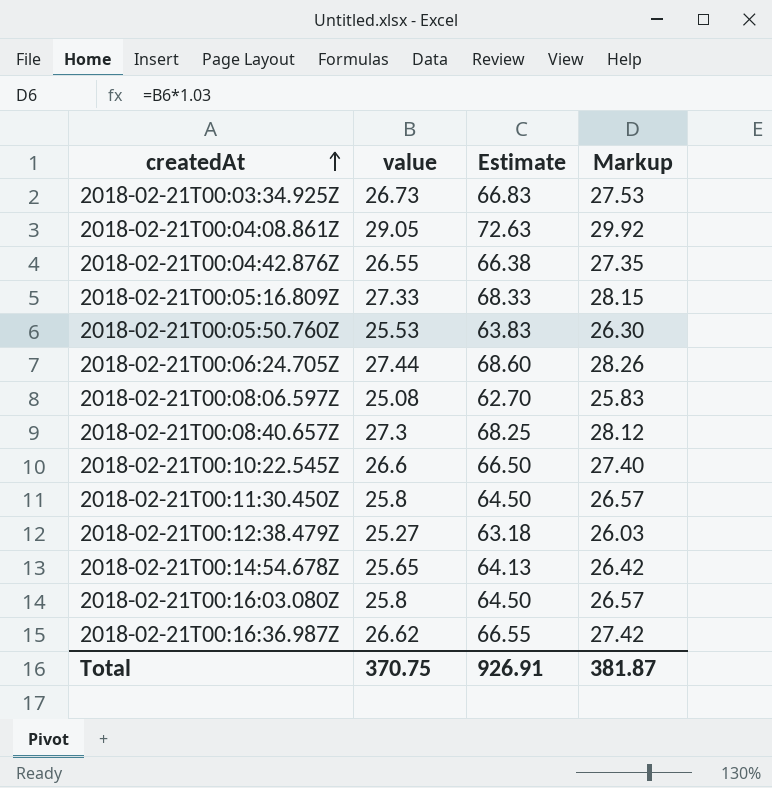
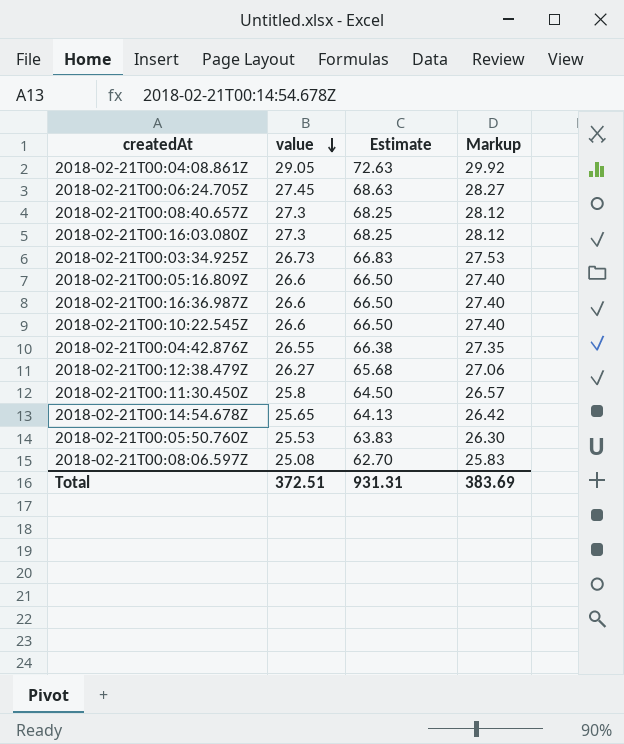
row order: createdAt ascending -> value descending
2018-02-21T00:06:24.705Z | value: 27.44 -> 27.45
2018-02-21T00:06:24.705Z | Estimate: 68.60 -> 68.63
2018-02-21T00:06:24.705Z | Markup: 28.26 -> 28.27
2018-02-21T00:16:03.080Z | value: 25.8 -> 27.3
2018-02-21T00:16:03.080Z | Estimate: 64.50 -> 68.25
2018-02-21T00:16:03.080Z | Markup: 26.57 -> 28.12
2018-02-21T00:05:16.809Z | value: 27.33 -> 26.6
2018-02-21T00:05:16.809Z | Estimate: 68.33 -> 66.50
2018-02-21T00:05:16.809Z | Markup: 28.15 -> 27.40
2018-02-21T00:16:36.987Z | value: 26.62 -> 26.6
2018-02-21T00:16:36.987Z | Estimate: 66.55 -> 66.50
2018-02-21T00:16:36.987Z | Markup: 27.42 -> 27.40
2018-02-21T00:12:38.479Z | value: 25.27 -> 26.27
2018-02-21T00:12:38.479Z | Estimate: 63.18 -> 65.68
2018-02-21T00:12:38.479Z | Markup: 26.03 -> 27.06
Total | value: 370.75 -> 372.51
Total | Estimate: 926.91 -> 931.31
Total | Markup: 381.87 -> 383.69

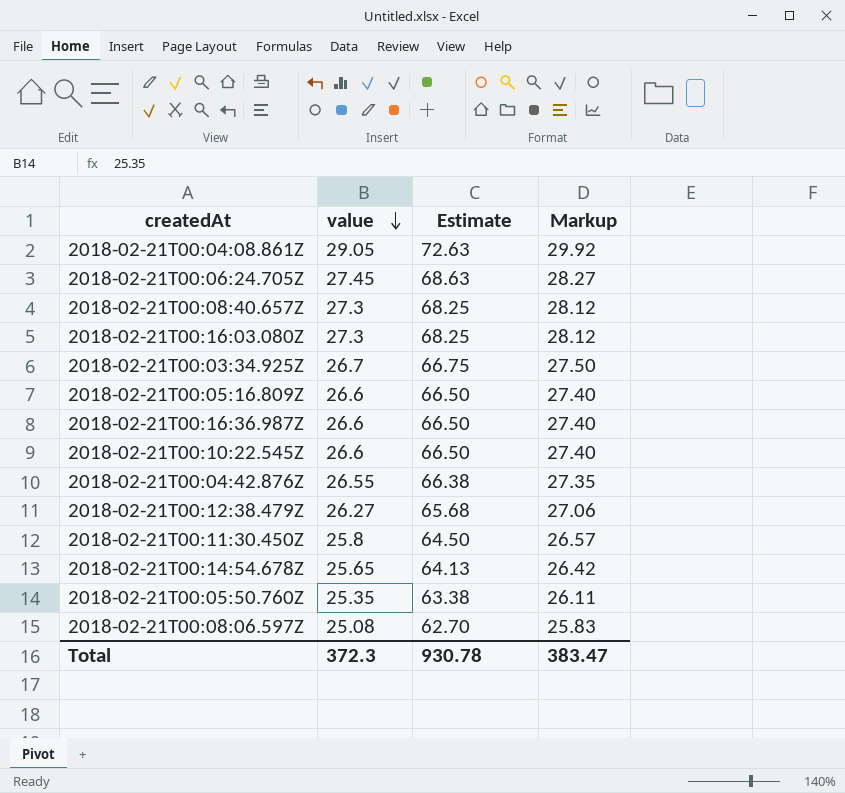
2018-02-21T00:03:34.925Z | value: 26.73 -> 26.7
2018-02-21T00:03:34.925Z | Estimate: 66.83 -> 66.75
2018-02-21T00:03:34.925Z | Markup: 27.53 -> 27.50
2018-02-21T00:05:50.760Z | value: 25.53 -> 25.35
2018-02-21T00:05:50.760Z | Estimate: 63.83 -> 63.38
2018-02-21T00:05:50.760Z | Markup: 26.30 -> 26.11
Total | value: 372.51 -> 372.3
Total | Estimate: 931.31 -> 930.78
Total | Markup: 383.69 -> 383.47

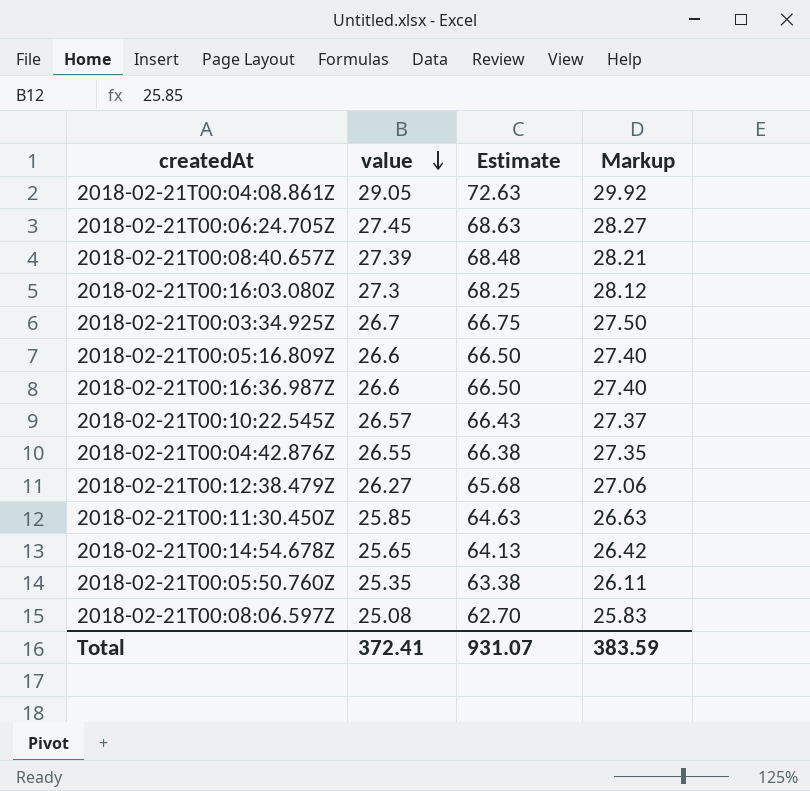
2018-02-21T00:08:40.657Z | value: 27.3 -> 27.39
2018-02-21T00:08:40.657Z | Estimate: 68.25 -> 68.48
2018-02-21T00:08:40.657Z | Markup: 28.12 -> 28.21
2018-02-21T00:10:22.545Z | value: 26.6 -> 26.57
2018-02-21T00:10:22.545Z | Estimate: 66.50 -> 66.43
2018-02-21T00:10:22.545Z | Markup: 27.40 -> 27.37
2018-02-21T00:11:30.450Z | value: 25.8 -> 25.85
2018-02-21T00:11:30.450Z | Estimate: 64.50 -> 64.63
2018-02-21T00:11:30.450Z | Markup: 26.57 -> 26.63
Total | value: 372.3 -> 372.41
Total | Estimate: 930.78 -> 931.07
Total | Markup: 383.47 -> 383.59

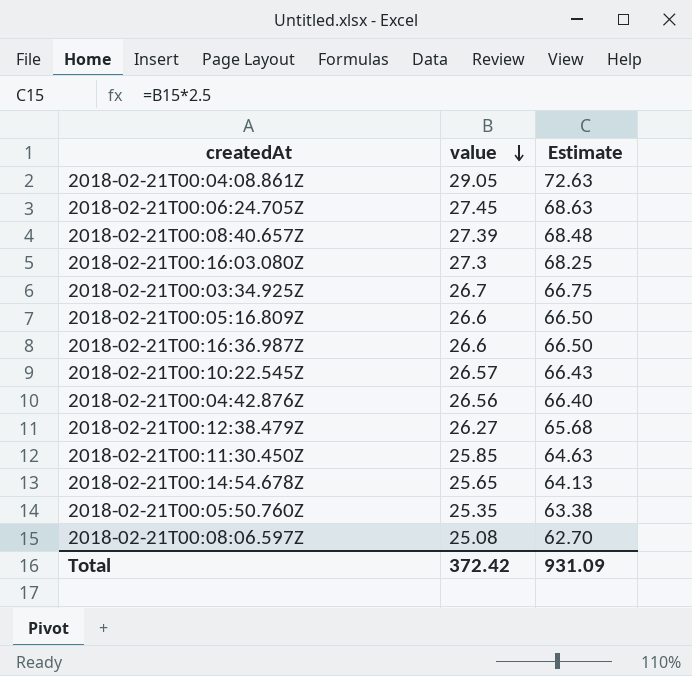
column Markup | formula: [value] * 1.03 -> none
2018-02-21T00:04:42.876Z | value: 26.55 -> 26.56
2018-02-21T00:04:42.876Z | Estimate: 66.38 -> 66.40
Total | value: 372.41 -> 372.42
Total | Estimate: 931.07 -> 931.09

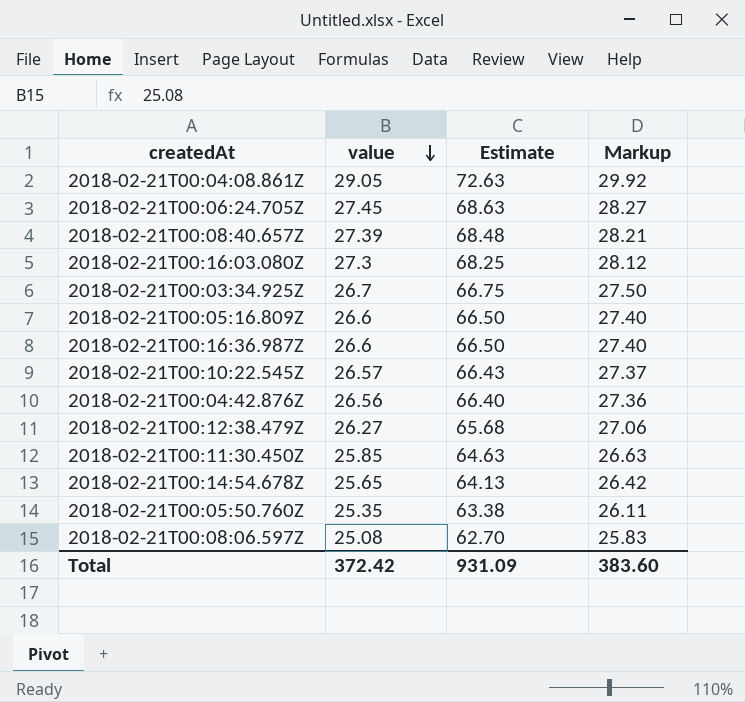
column Markup | formula: none -> [value] * 1.03

